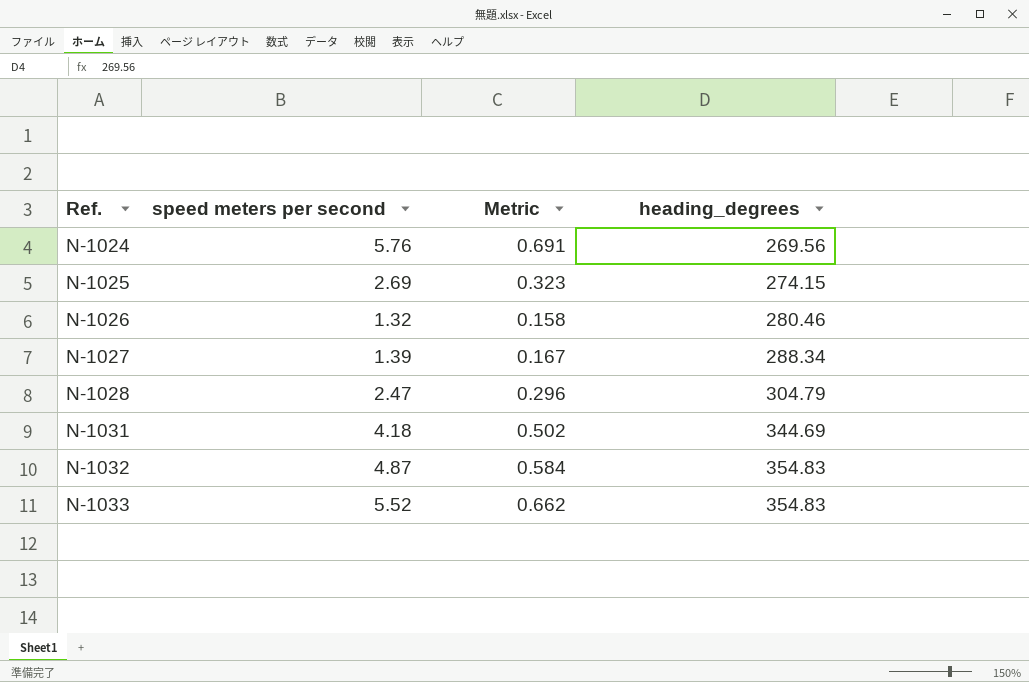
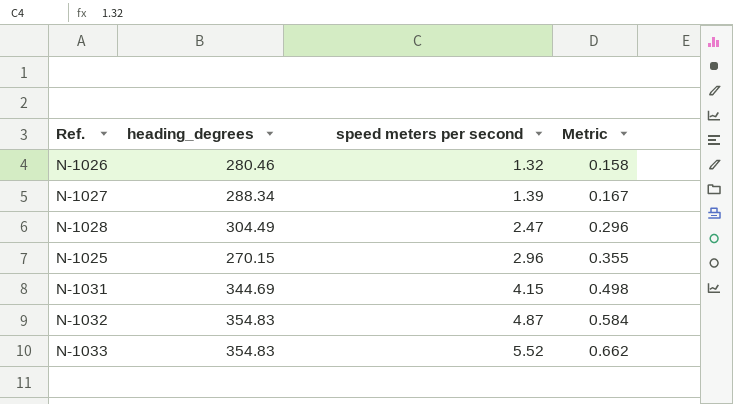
row order: Ref. ascending -> speed meters per second ascending
column heading_degrees | position: 4 -> 2
row N-1024: 5.76 | 0.691 | 269.56 -> none
N-1028 | heading_degrees: 304.79 -> 304.49
N-1025 | heading_degrees: 274.15 -> 270.15
N-1025 | speed meters per second: 2.69 -> 2.96
N-1025 | Metric: 0.323 -> 0.355
N-1031 | speed meters per second: 4.18 -> 4.15
N-1031 | Metric: 0.502 -> 0.498

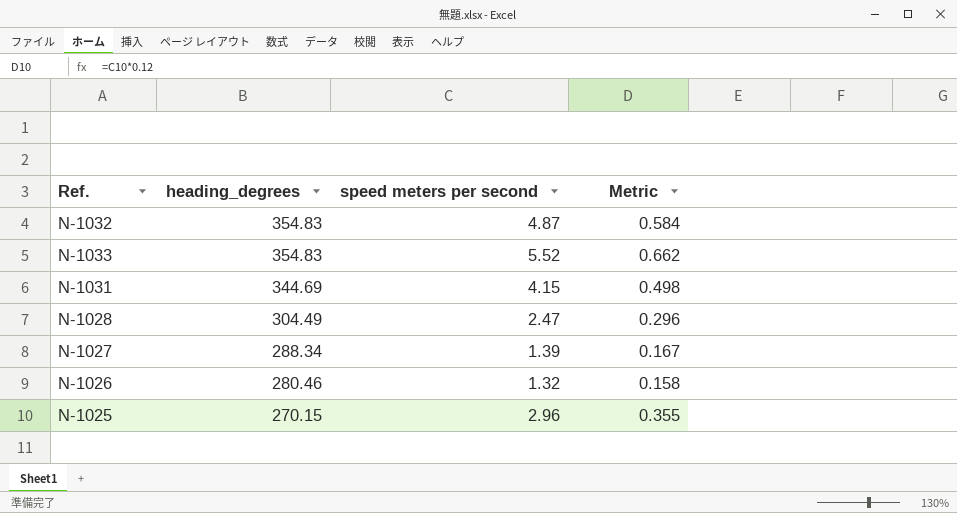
row order: speed meters per second ascending -> heading_degrees descending

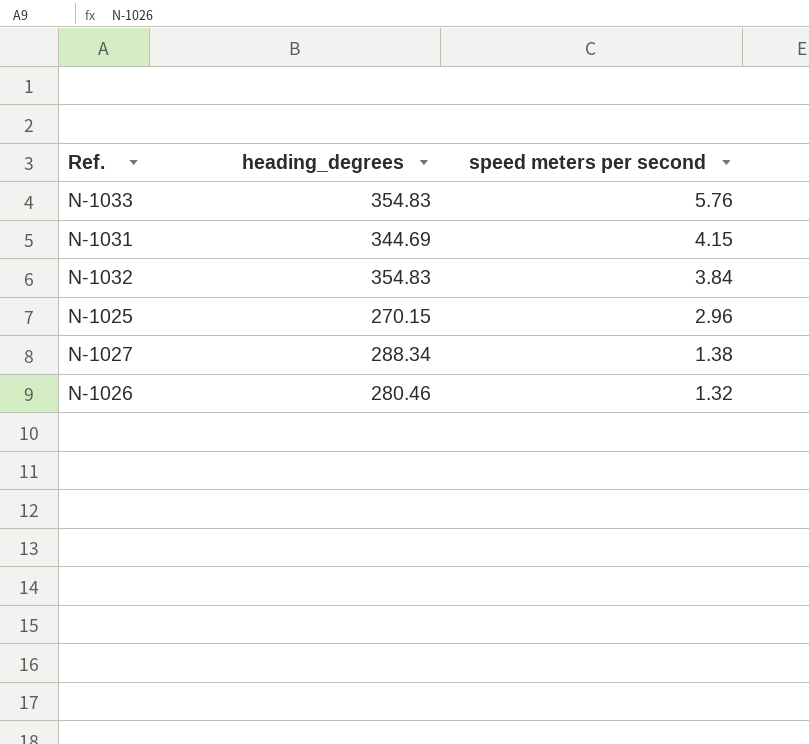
row order: heading_degrees descending -> speed meters per second descending
column Metric | formula: [speed meters per second] * 0.12 -> none
row N-1028: 304.49 | 2.47 | 0.296 -> none
N-1033 | speed meters per second: 5.52 -> 5.76
N-1032 | speed meters per second: 4.87 -> 3.84
N-1027 | speed meters per second: 1.39 -> 1.38

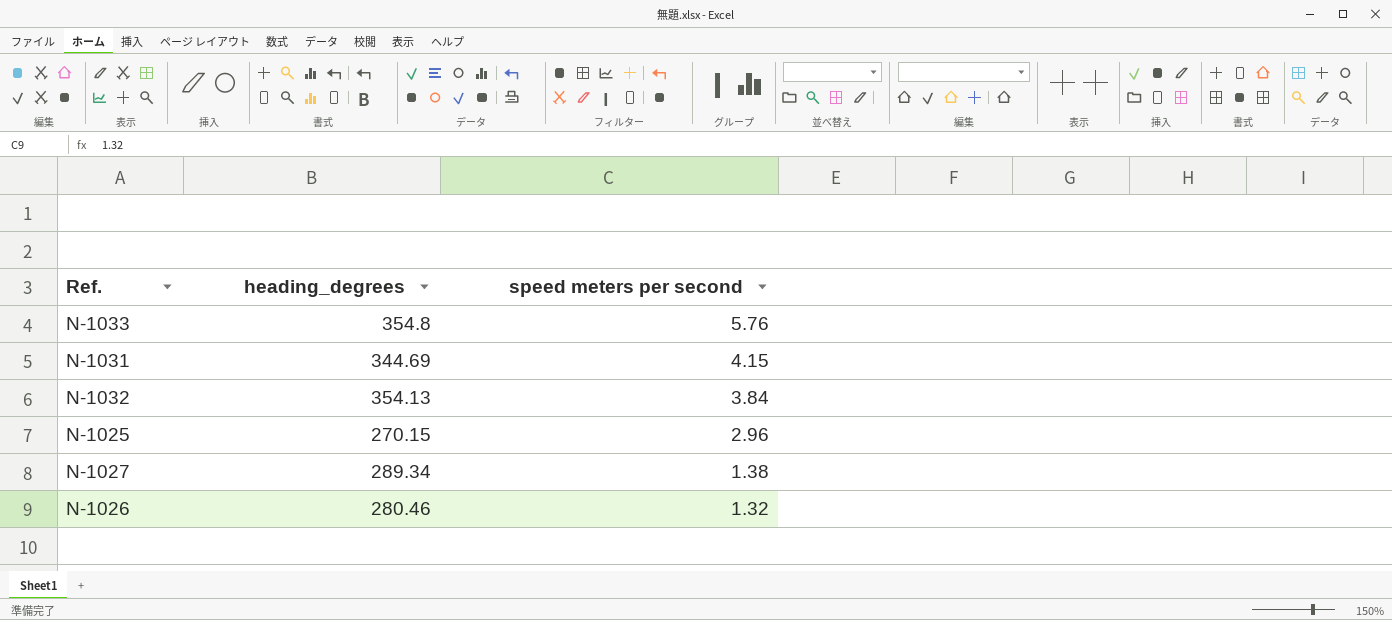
N-1033 | heading_degrees: 354.83 -> 354.8
N-1032 | heading_degrees: 354.83 -> 354.13
N-1027 | heading_degrees: 288.34 -> 289.34

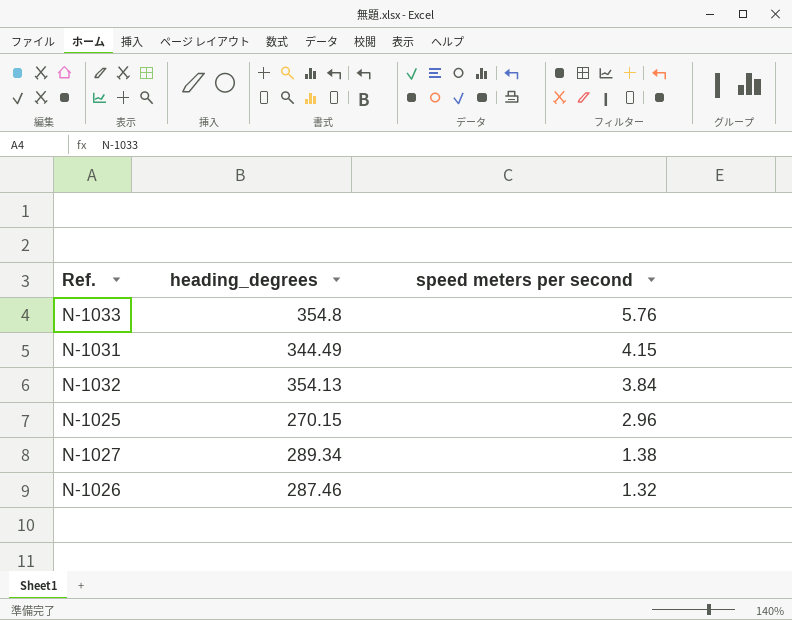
N-1031 | heading_degrees: 344.69 -> 344.49
N-1026 | heading_degrees: 280.46 -> 287.46

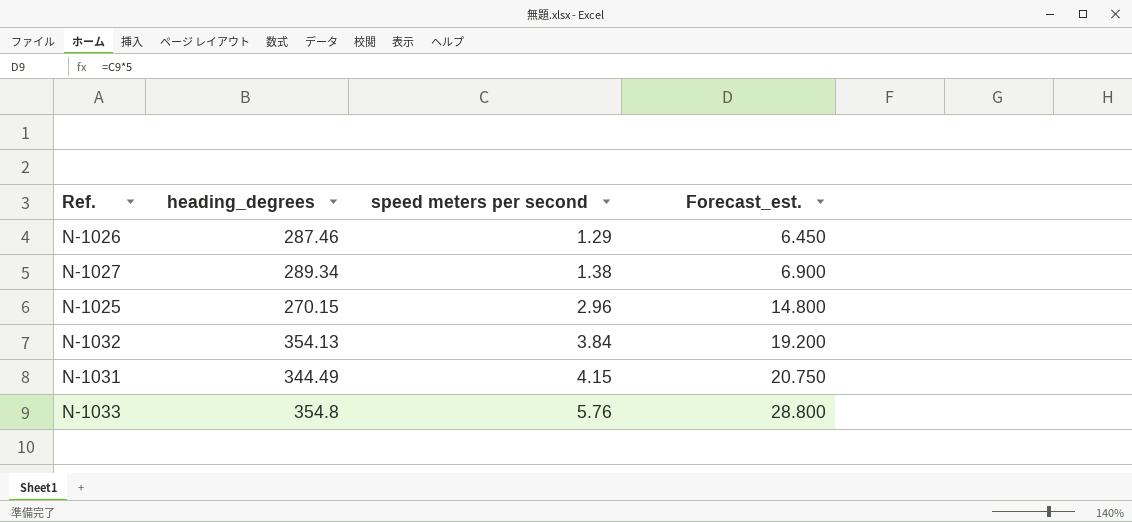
row order: speed meters per second descending -> speed meters per second ascending
column Forecast_est. | formula: none -> [speed meters per second] * 5
N-1026 | speed meters per second: 1.32 -> 1.29

